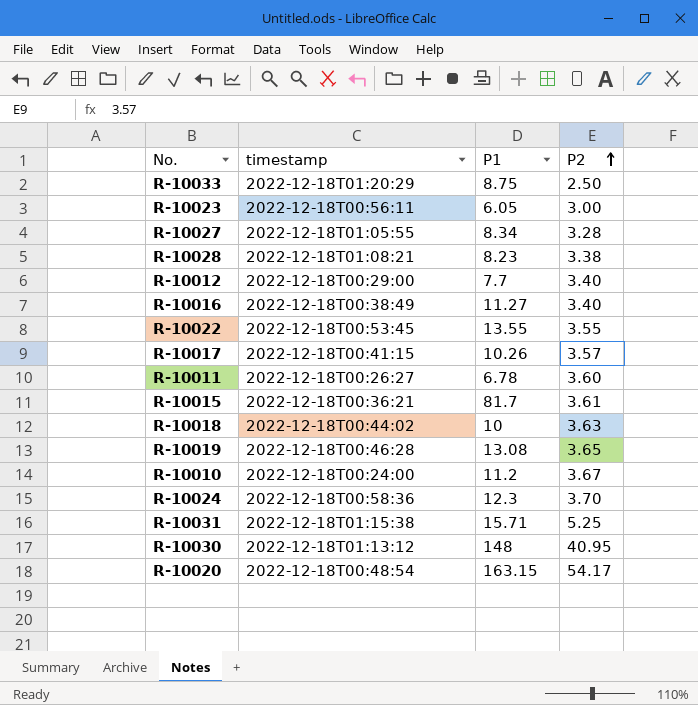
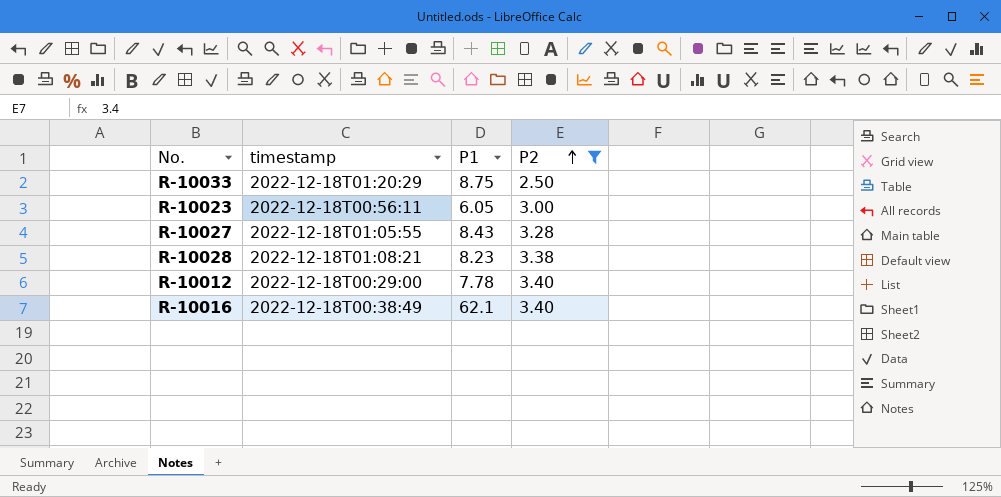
filter: none -> P2 <= 3.40
R-10027 | P1: 8.34 -> 8.43
R-10012 | P1: 7.7 -> 7.78
R-10016 | P1: 11.27 -> 62.1

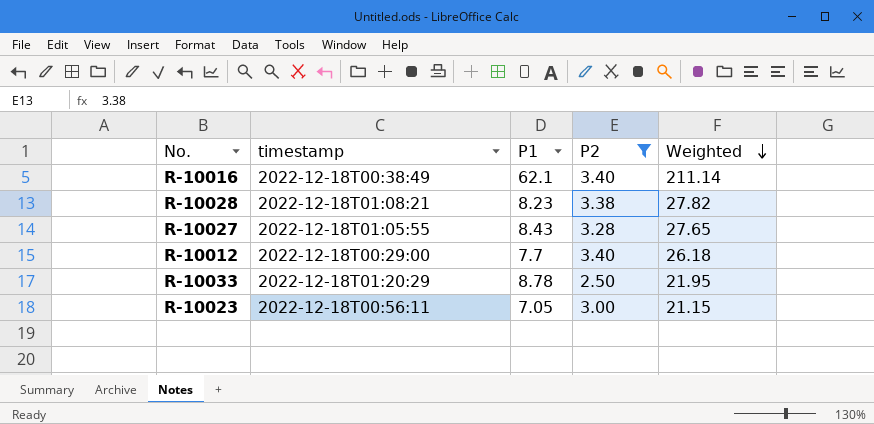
row order: P2 ascending -> Weighted descending
column Weighted | formula: none -> [P1] * [P2]
R-10012 | P1: 7.78 -> 7.7
R-10033 | P1: 8.75 -> 8.78
R-10023 | P1: 6.05 -> 7.05

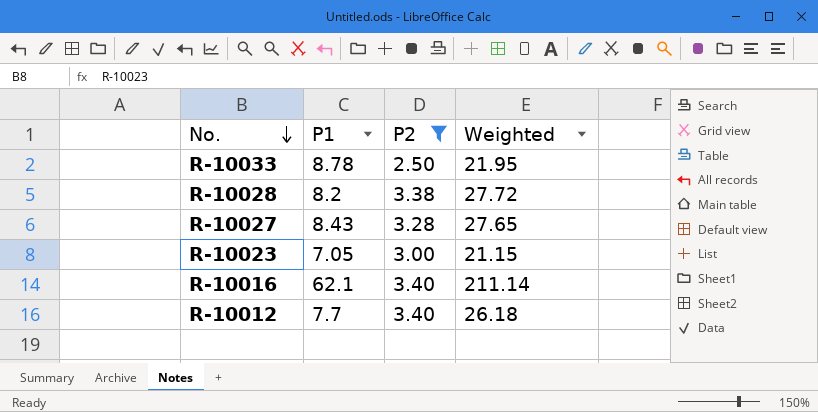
row order: Weighted descending -> No. descending
column timestamp | position: 2 -> none
R-10028 | P1: 8.23 -> 8.2
R-10028 | Weighted: 27.82 -> 27.72

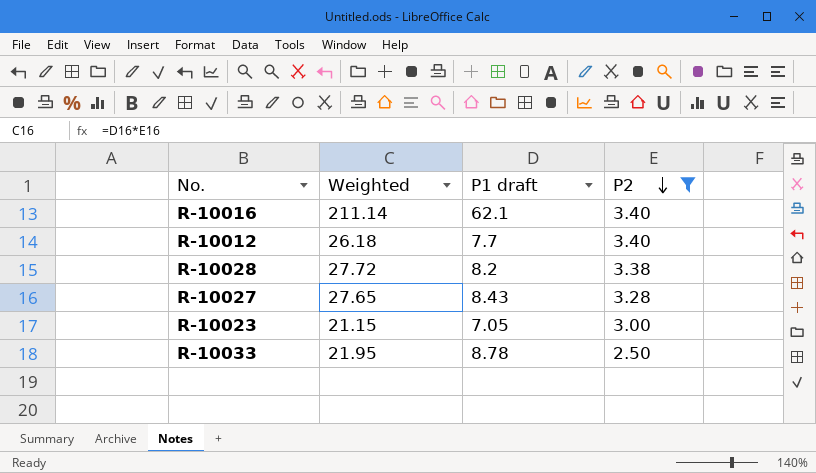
row order: No. descending -> P2 descending
column Weighted | position: 4 -> 2
column name: P1 -> P1 draft

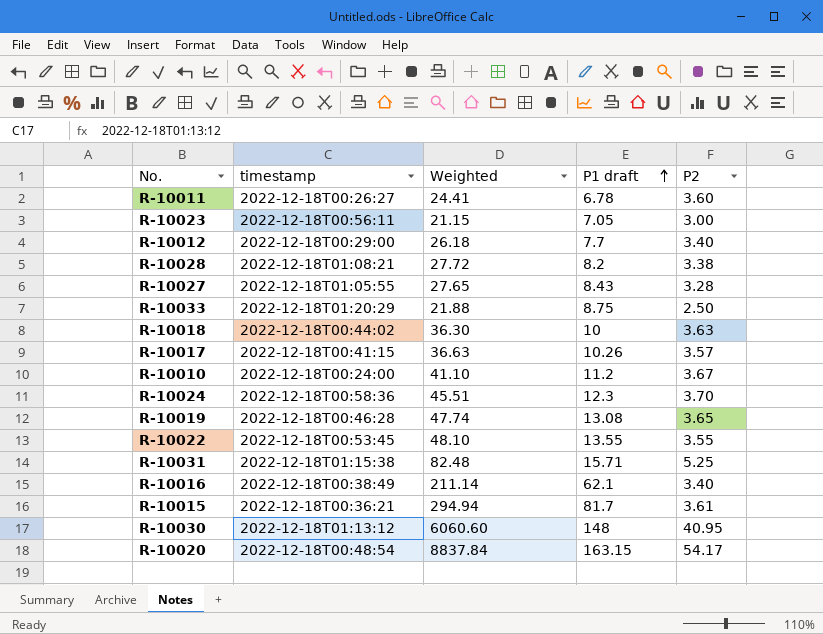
filter: P2 <= 3.40 -> none
row order: P2 descending -> P1 draft ascending
column timestamp | position: none -> 2
R-10033 | Weighted: 21.95 -> 21.88
R-10033 | P1 draft: 8.78 -> 8.75

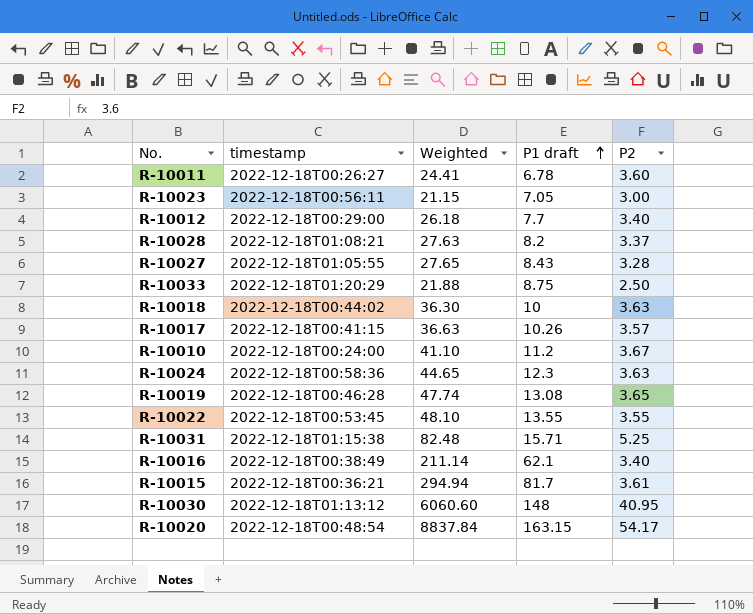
R-10028 | Weighted: 27.72 -> 27.63
R-10028 | P2: 3.38 -> 3.37
R-10024 | Weighted: 45.51 -> 44.65
R-10024 | P2: 3.70 -> 3.63

